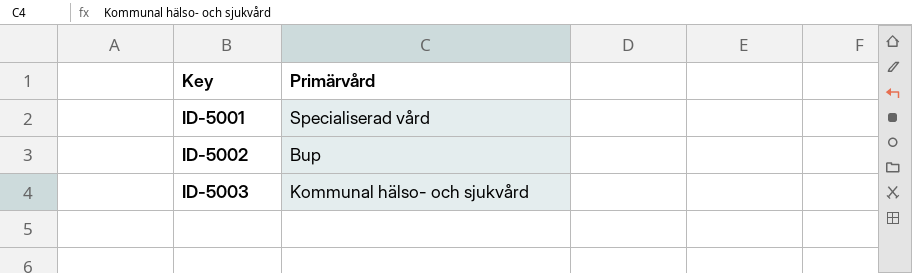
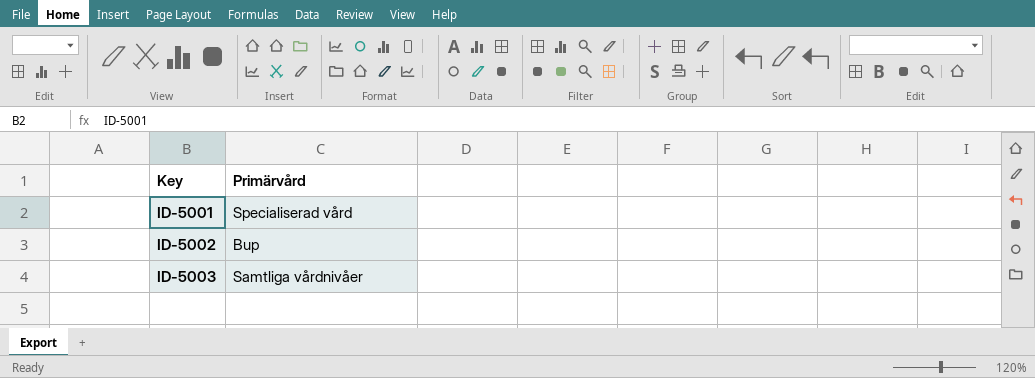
ID-5003 | Primärvård: Kommunal hälso- och sjukvård -> Samtliga vårdnivåer

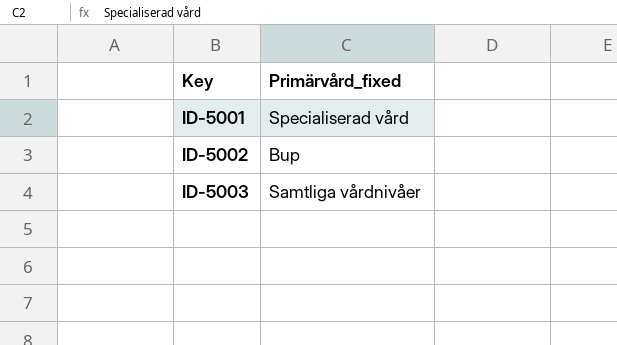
column name: Primärvård -> Primärvård_fixed

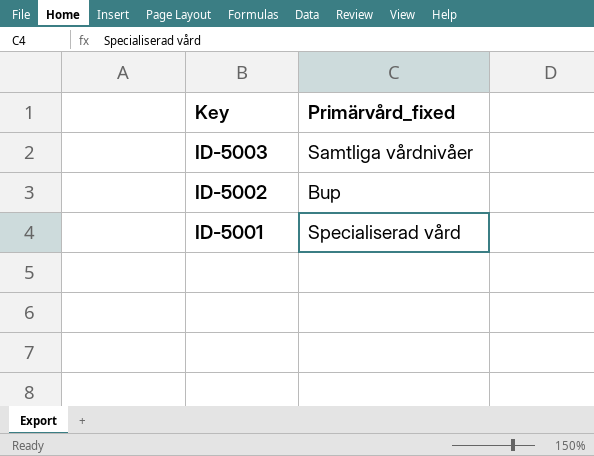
row order: Key ascending -> Key descending

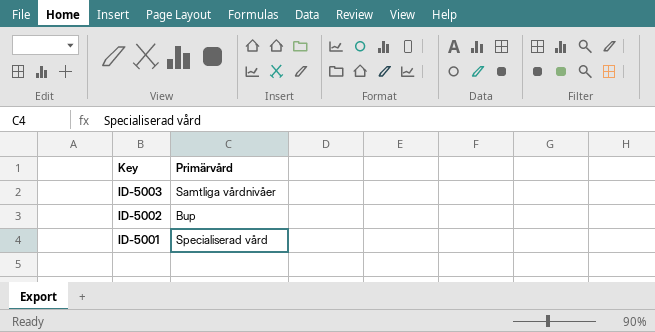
column name: Primärvård_fixed -> Primärvård

